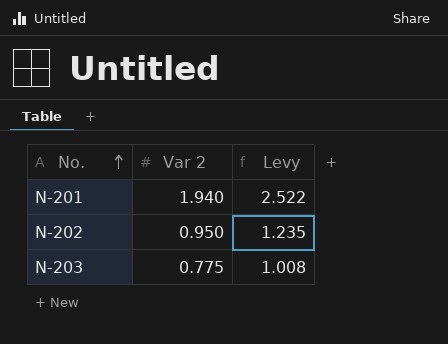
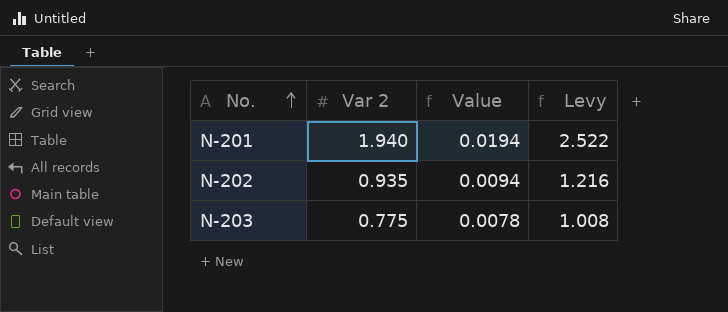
column Value | formula: none -> [Var 2] * 0.01
N-202 | Var 2: 0.950 -> 0.935
N-202 | Levy: 1.235 -> 1.216

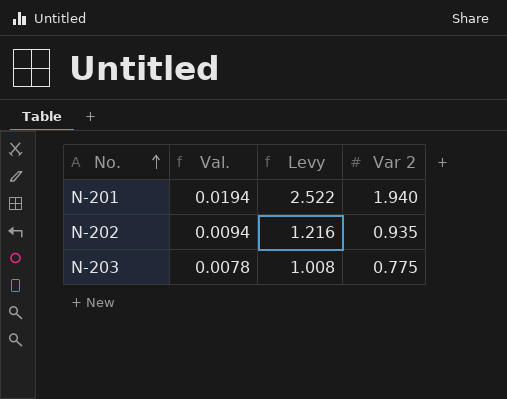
column name: Value -> Val.
column Var 2 | position: 2 -> 4

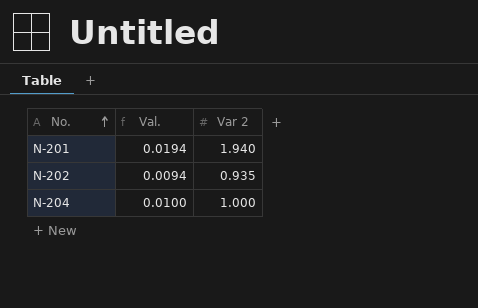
column Levy | formula: [Var 2] * 1.3 -> none
row N-203: 0.0078 | 1.008 | 0.775 -> none
row N-204: none -> 0.0100 | 1.000

